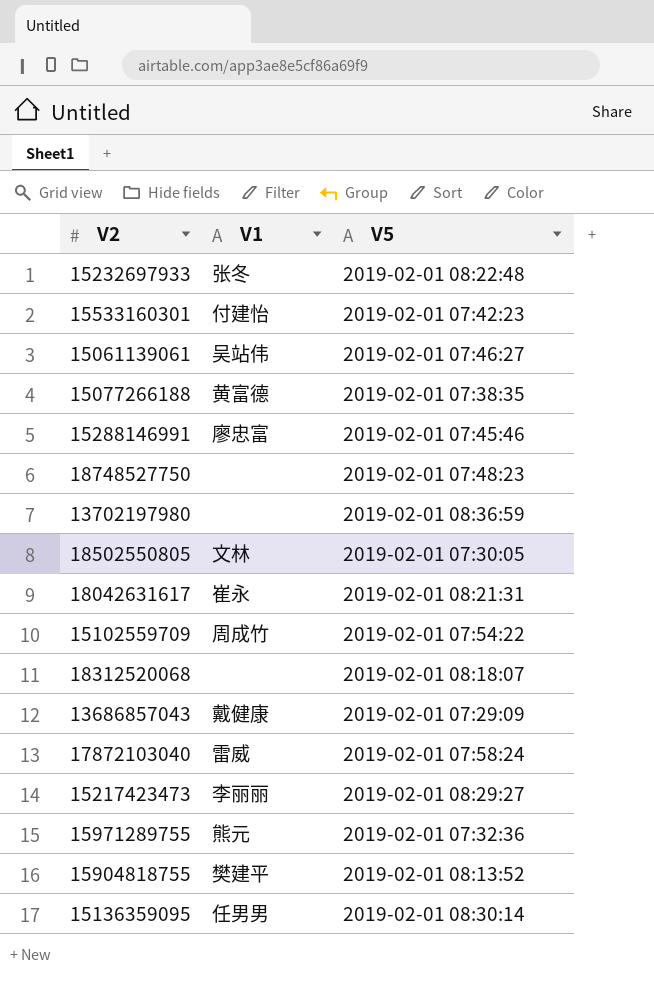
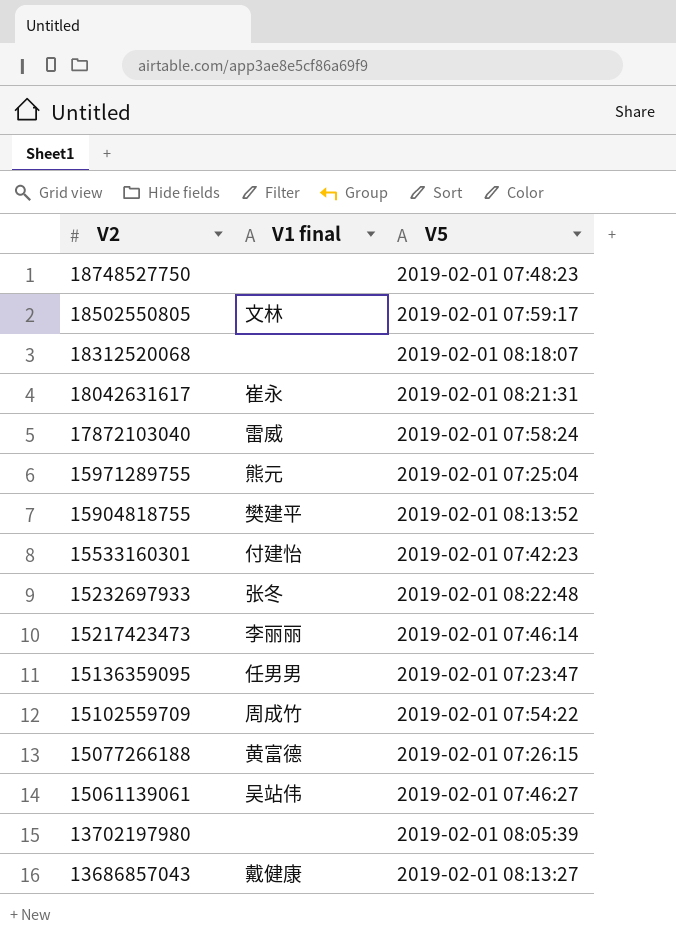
row order: none -> V2 descending
column name: V1 -> V1 final
row 15288146991: 廖忠富 | 2019-02-01 07:45:46 -> none
18502550805 | V5: 2019-02-01 07:30:05 -> 2019-02-01 07:59:17
15971289755 | V5: 2019-02-01 07:32:36 -> 2019-02-01 07:25:04
15217423473 | V5: 2019-02-01 08:29:27 -> 2019-02-01 07:46:14
15136359095 | V5: 2019-02-01 08:30:14 -> 2019-02-01 07:23:47
15077266188 | V5: 2019-02-01 07:38:35 -> 2019-02-01 07:26:15
13702197980 | V5: 2019-02-01 08:36:59 -> 2019-02-01 08:05:39
13686857043 | V5: 2019-02-01 07:29:09 -> 2019-02-01 08:13:27

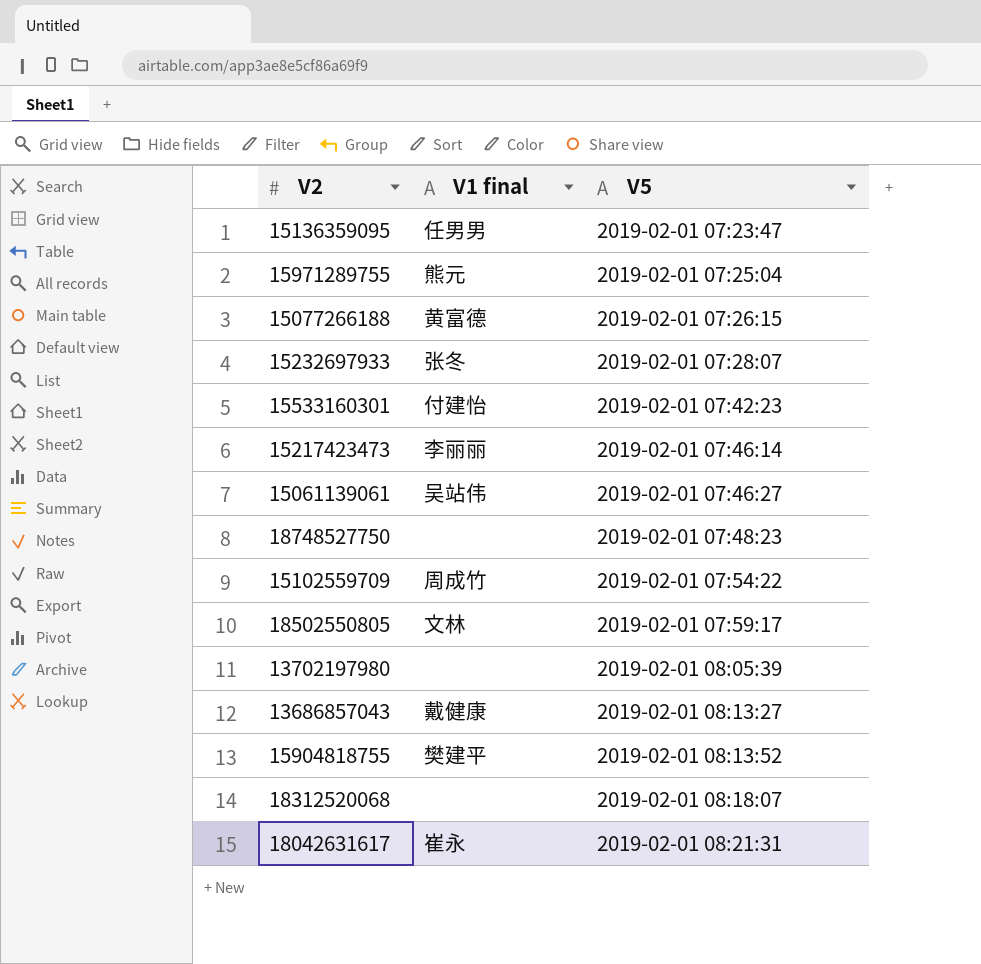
row order: V2 descending -> V5 ascending
row 17872103040: 雷威 | 2019-02-01 07:58:24 -> none
15232697933 | V5: 2019-02-01 08:22:48 -> 2019-02-01 07:28:07

